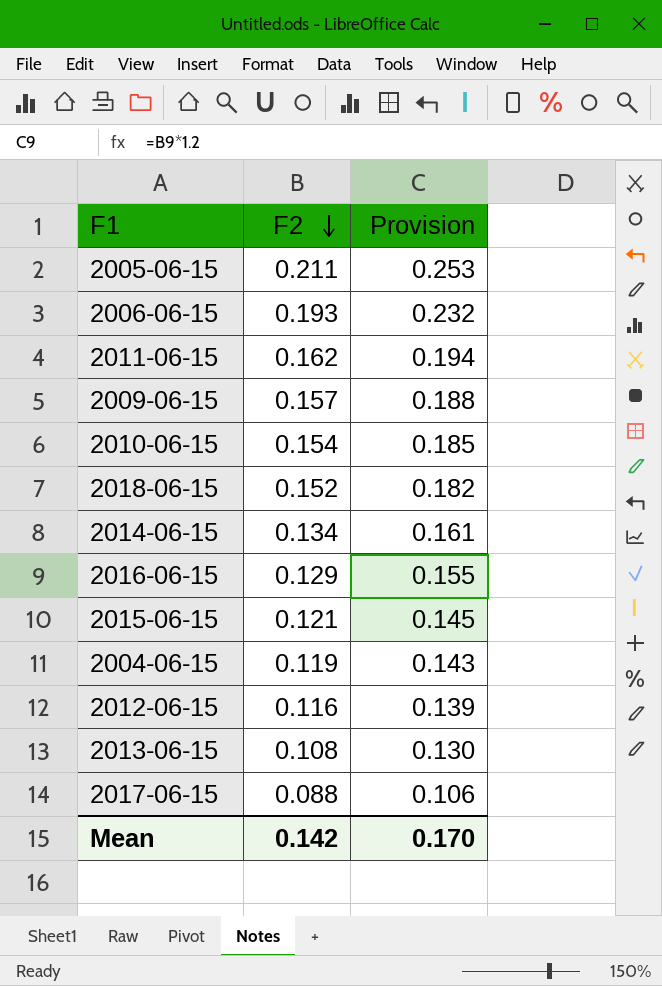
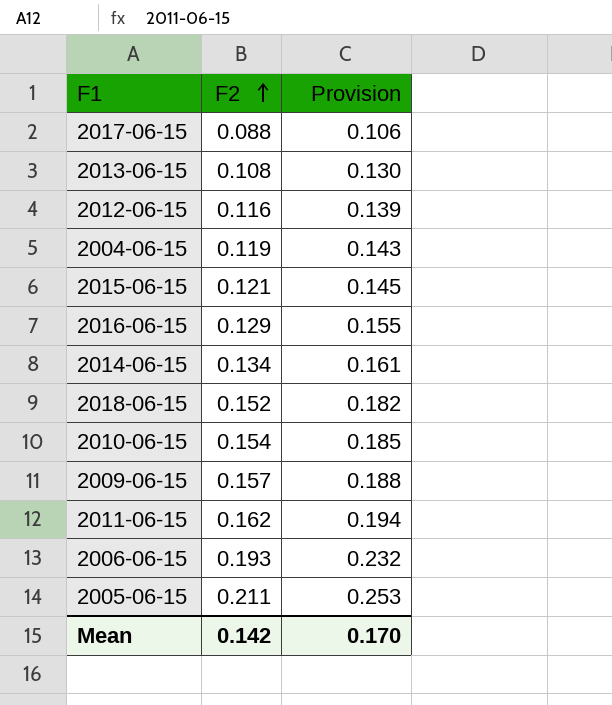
row order: F2 descending -> F2 ascending

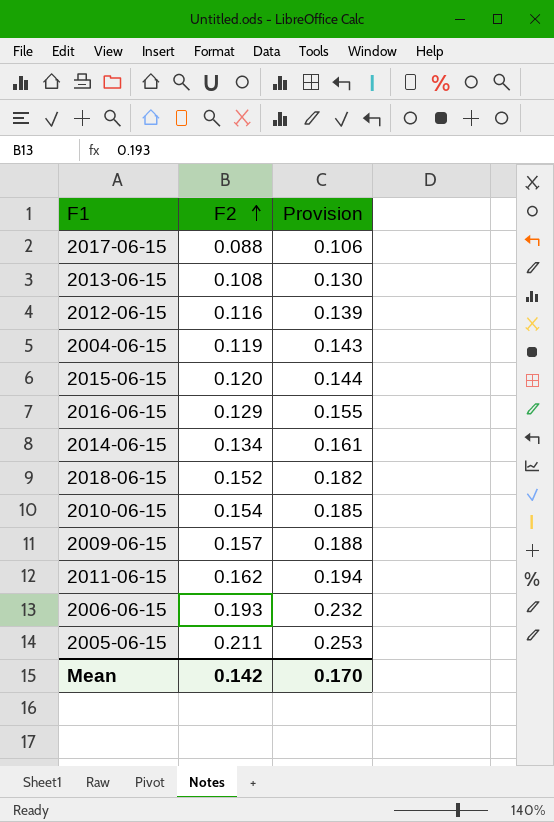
2015-06-15 | F2: 0.121 -> 0.120
2015-06-15 | Provision: 0.145 -> 0.144

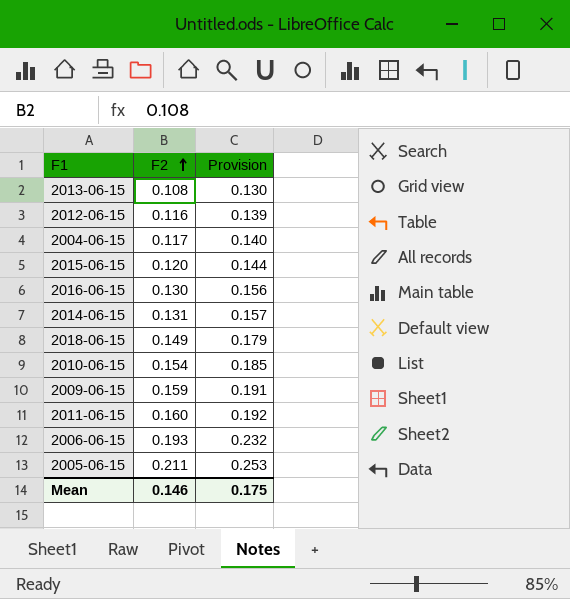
row 2017-06-15: 0.088 | 0.106 -> none
2004-06-15 | F2: 0.119 -> 0.117
2004-06-15 | Provision: 0.143 -> 0.140
2016-06-15 | F2: 0.129 -> 0.130
2016-06-15 | Provision: 0.155 -> 0.156
2014-06-15 | F2: 0.134 -> 0.131
2014-06-15 | Provision: 0.161 -> 0.157
2018-06-15 | F2: 0.152 -> 0.149
2018-06-15 | Provision: 0.182 -> 0.179
2009-06-15 | F2: 0.157 -> 0.159
2009-06-15 | Provision: 0.188 -> 0.191
2011-06-15 | F2: 0.162 -> 0.160
2011-06-15 | Provision: 0.194 -> 0.192
Mean | F2: 0.142 -> 0.146
Mean | Provision: 0.170 -> 0.175

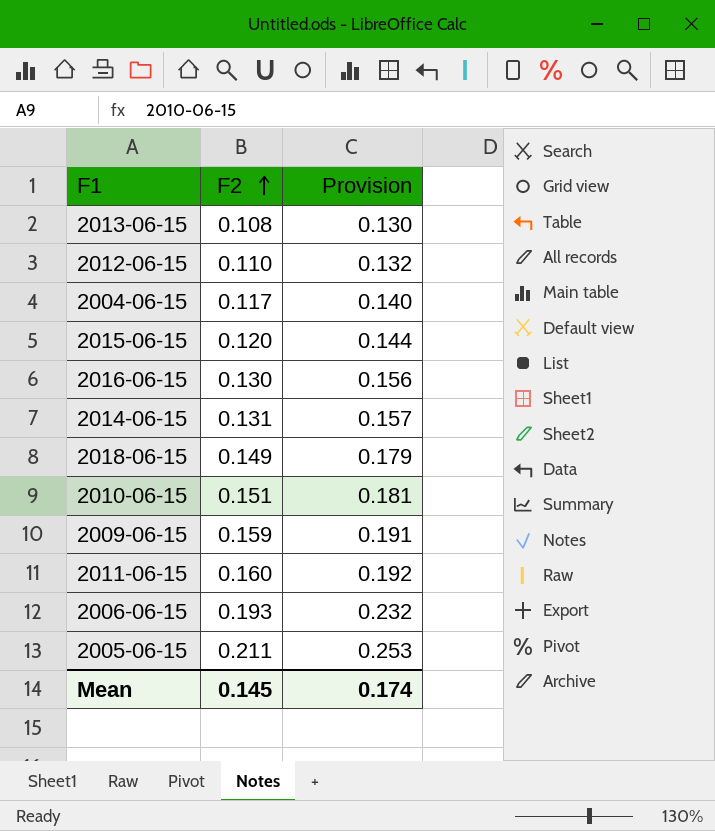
2012-06-15 | F2: 0.116 -> 0.110
2012-06-15 | Provision: 0.139 -> 0.132
2010-06-15 | F2: 0.154 -> 0.151
2010-06-15 | Provision: 0.185 -> 0.181
Mean | F2: 0.146 -> 0.145
Mean | Provision: 0.175 -> 0.174

